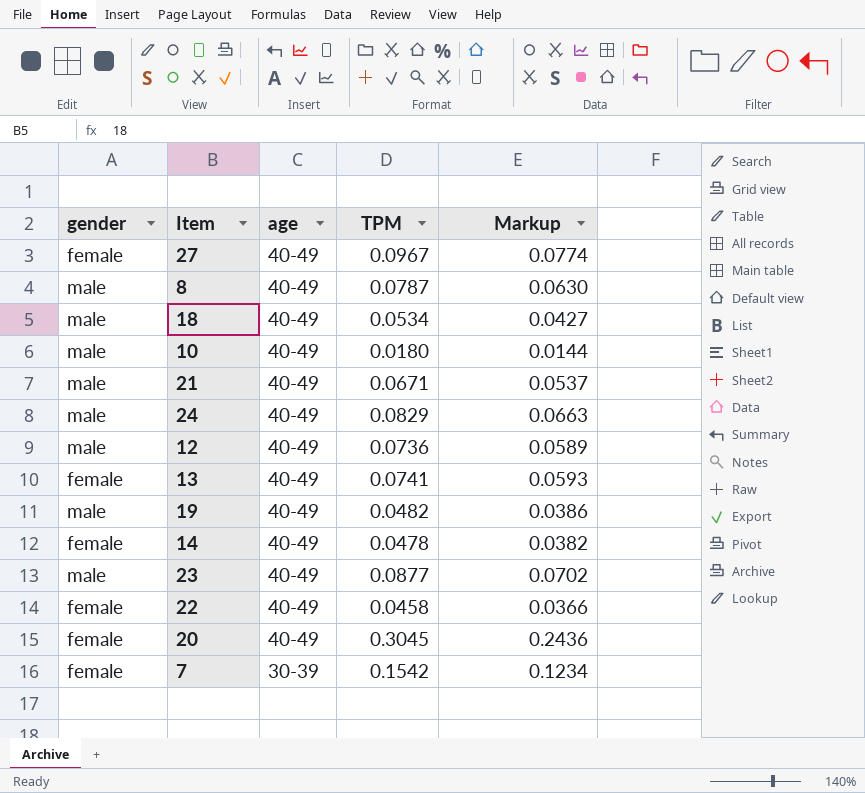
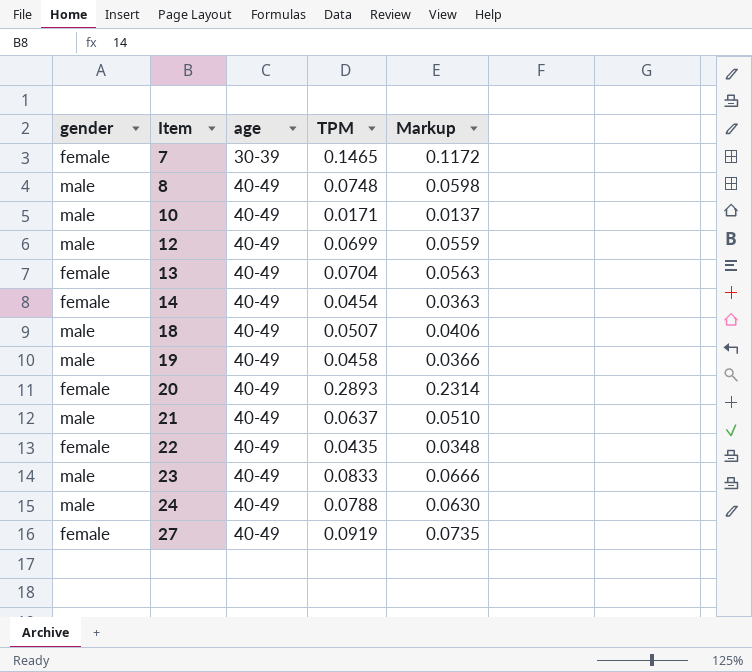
row order: age descending -> Item ascending
7 | TPM: 0.1542 -> 0.1465
7 | Markup: 0.1234 -> 0.1172
8 | TPM: 0.0787 -> 0.0748
8 | Markup: 0.0630 -> 0.0598
10 | TPM: 0.0180 -> 0.0171
10 | Markup: 0.0144 -> 0.0137
12 | TPM: 0.0736 -> 0.0699
12 | Markup: 0.0589 -> 0.0559
13 | TPM: 0.0741 -> 0.0704
13 | Markup: 0.0593 -> 0.0563
14 | TPM: 0.0478 -> 0.0454
14 | Markup: 0.0382 -> 0.0363
18 | TPM: 0.0534 -> 0.0507
18 | Markup: 0.0427 -> 0.0406
19 | TPM: 0.0482 -> 0.0458
19 | Markup: 0.0386 -> 0.0366
20 | TPM: 0.3045 -> 0.2893
20 | Markup: 0.2436 -> 0.2314
21 | TPM: 0.0671 -> 0.0637
21 | Markup: 0.0537 -> 0.0510
22 | TPM: 0.0458 -> 0.0435
22 | Markup: 0.0366 -> 0.0348
23 | TPM: 0.0877 -> 0.0833
23 | Markup: 0.0702 -> 0.0666
24 | TPM: 0.0829 -> 0.0788
24 | Markup: 0.0663 -> 0.0630
27 | TPM: 0.0967 -> 0.0919
27 | Markup: 0.0774 -> 0.0735

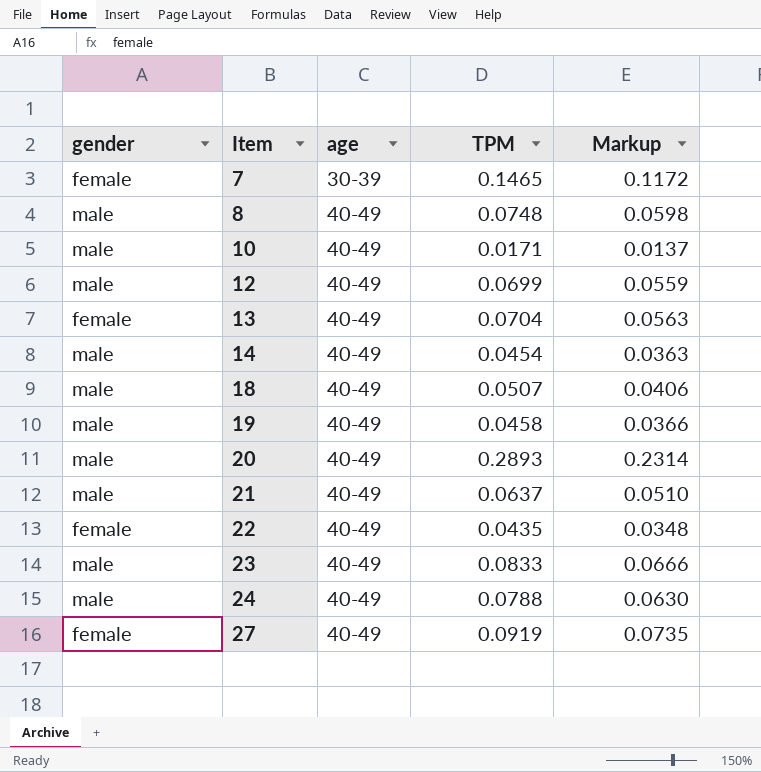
14 | gender: female -> male
20 | gender: female -> male

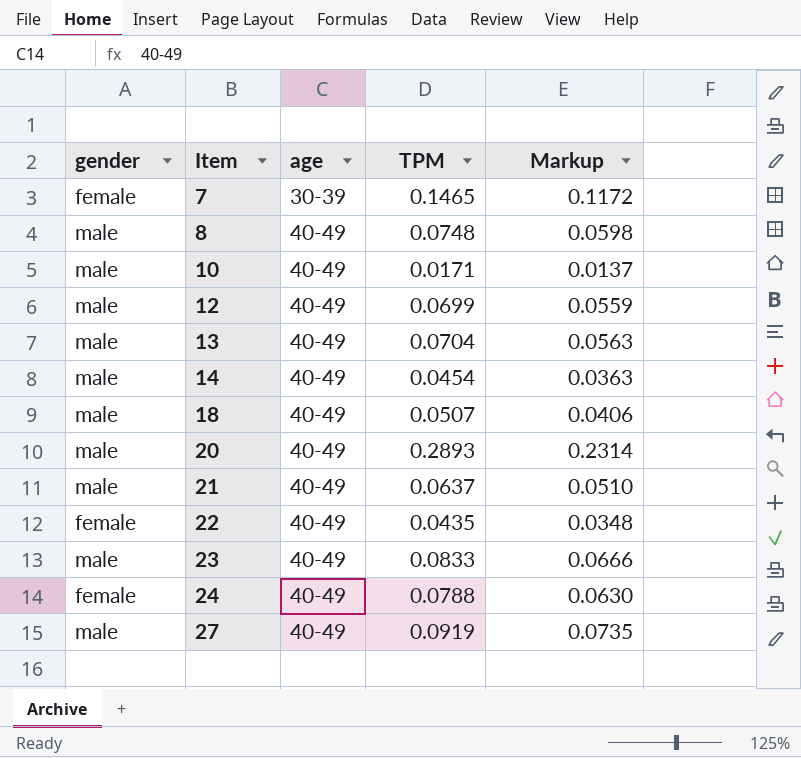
row 19: male | 40-49 | 0.0458 | 0.0366 -> none
13 | gender: female -> male
24 | gender: male -> female
27 | gender: female -> male

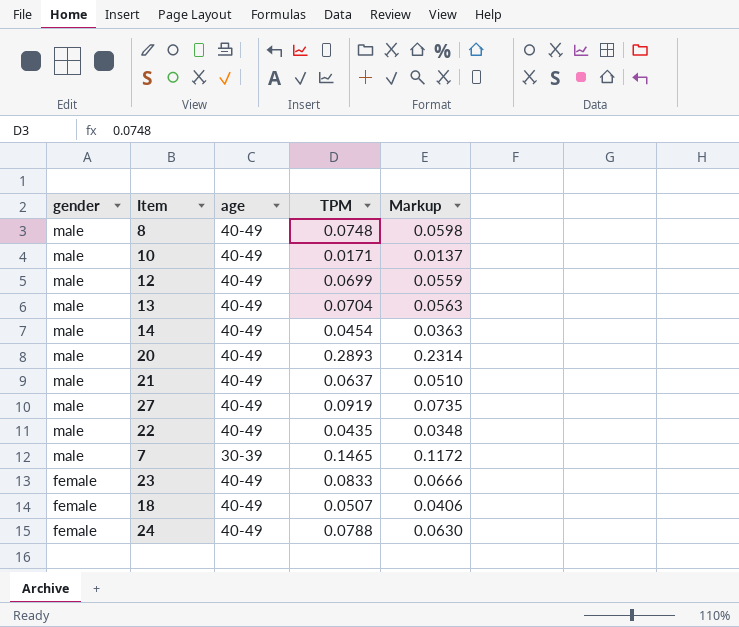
row order: Item ascending -> gender descending
22 | gender: female -> male
7 | gender: female -> male
23 | gender: male -> female
18 | gender: male -> female

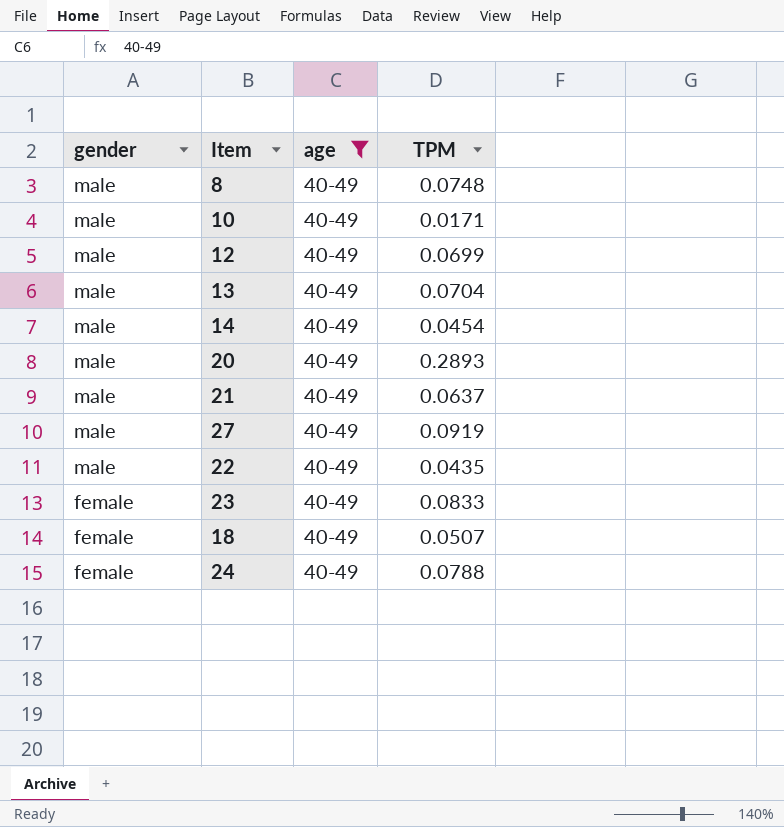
filter: none -> age = 40-49
column Markup | formula: [TPM] * 0.8 -> none

